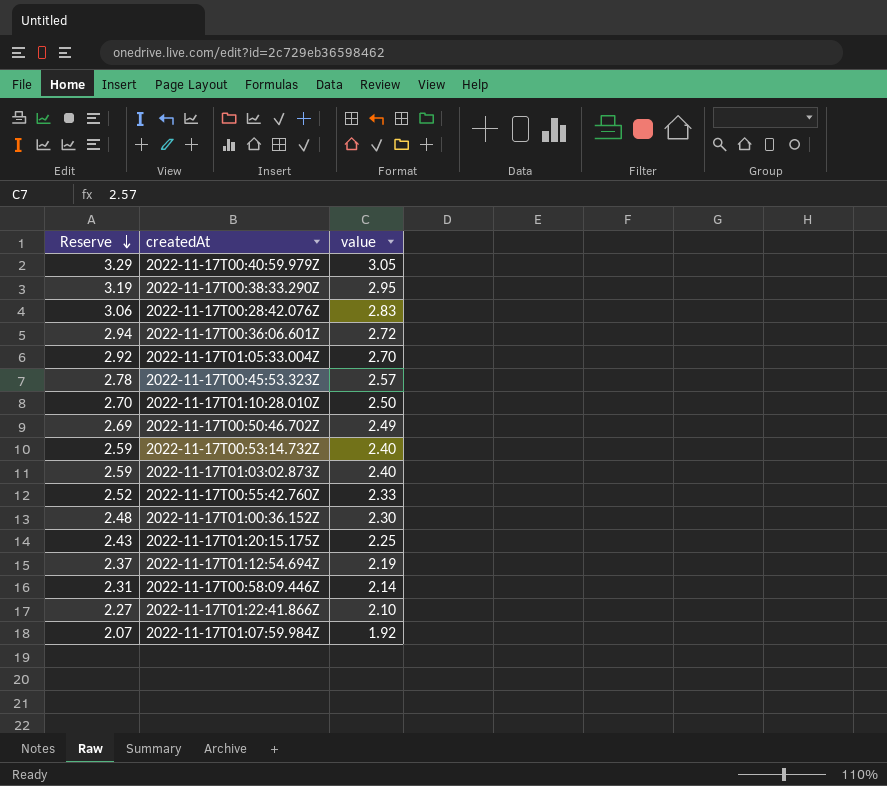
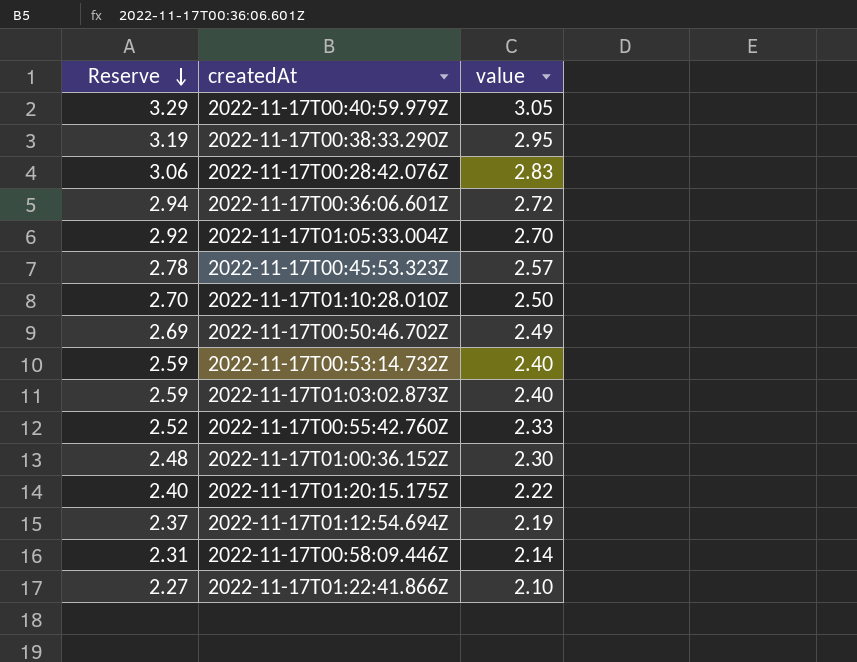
row 2022-11-17T01:07:59.984Z: 2.07 | 1.92 -> none
2022-11-17T01:20:15.175Z | Reserve: 2.43 -> 2.40
2022-11-17T01:20:15.175Z | value: 2.25 -> 2.22

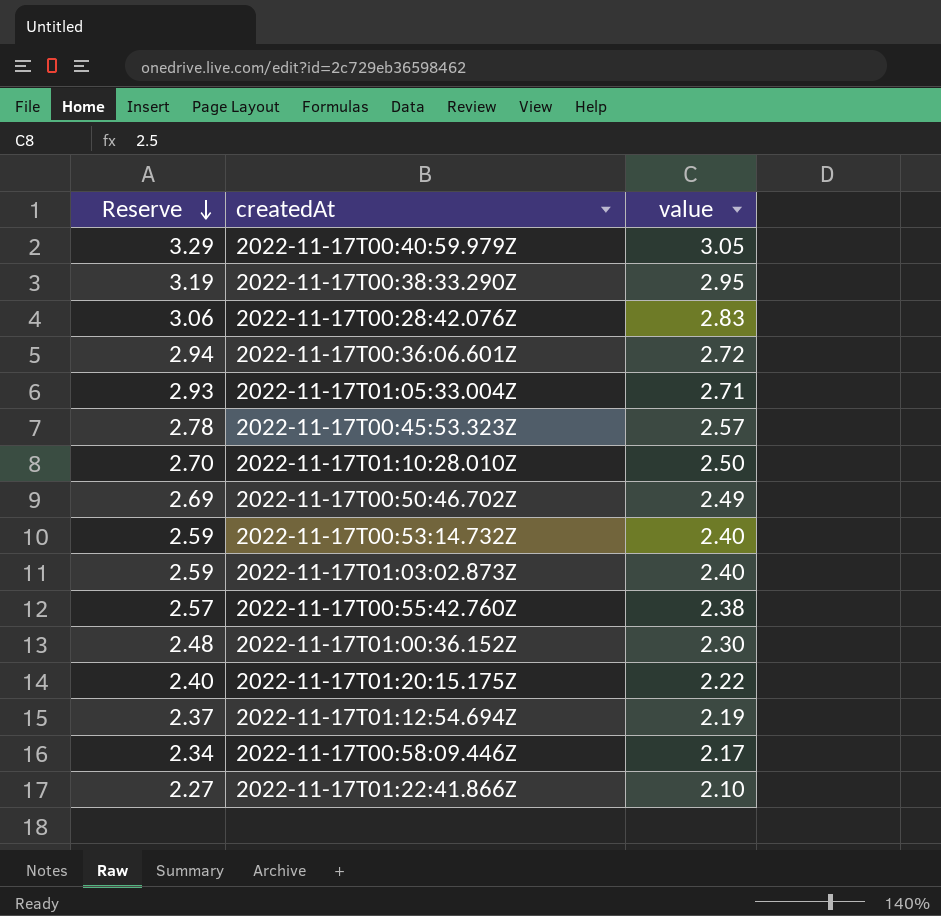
2022-11-17T01:05:33.004Z | Reserve: 2.92 -> 2.93
2022-11-17T01:05:33.004Z | value: 2.70 -> 2.71
2022-11-17T00:55:42.760Z | Reserve: 2.52 -> 2.57
2022-11-17T00:55:42.760Z | value: 2.33 -> 2.38
2022-11-17T00:58:09.446Z | Reserve: 2.31 -> 2.34
2022-11-17T00:58:09.446Z | value: 2.14 -> 2.17

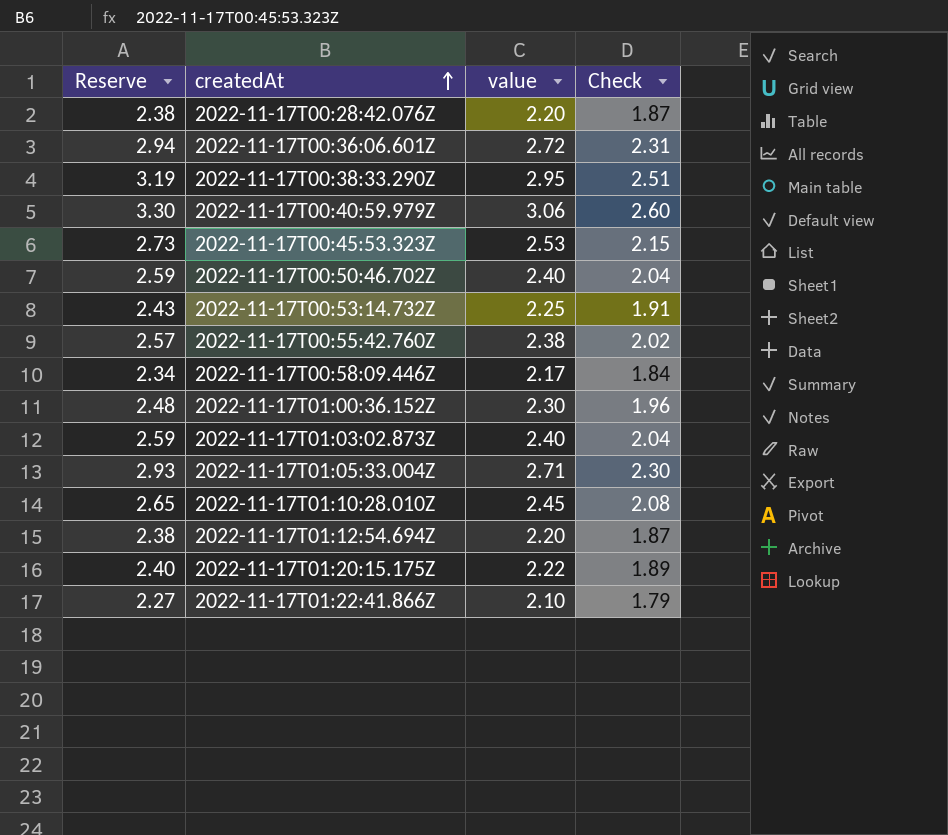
row order: Reserve descending -> createdAt ascending
column Check | formula: none -> [value] * 0.85
2022-11-17T00:28:42.076Z | Reserve: 3.06 -> 2.38
2022-11-17T00:28:42.076Z | value: 2.83 -> 2.20
2022-11-17T00:40:59.979Z | Reserve: 3.29 -> 3.30
2022-11-17T00:40:59.979Z | value: 3.05 -> 3.06
2022-11-17T00:45:53.323Z | Reserve: 2.78 -> 2.73
2022-11-17T00:45:53.323Z | value: 2.57 -> 2.53
2022-11-17T00:50:46.702Z | Reserve: 2.69 -> 2.59
2022-11-17T00:50:46.702Z | value: 2.49 -> 2.40
2022-11-17T00:53:14.732Z | Reserve: 2.59 -> 2.43
2022-11-17T00:53:14.732Z | value: 2.40 -> 2.25
2022-11-17T01:10:28.010Z | Reserve: 2.70 -> 2.65
2022-11-17T01:10:28.010Z | value: 2.50 -> 2.45
2022-11-17T01:12:54.694Z | Reserve: 2.37 -> 2.38
2022-11-17T01:12:54.694Z | value: 2.19 -> 2.20

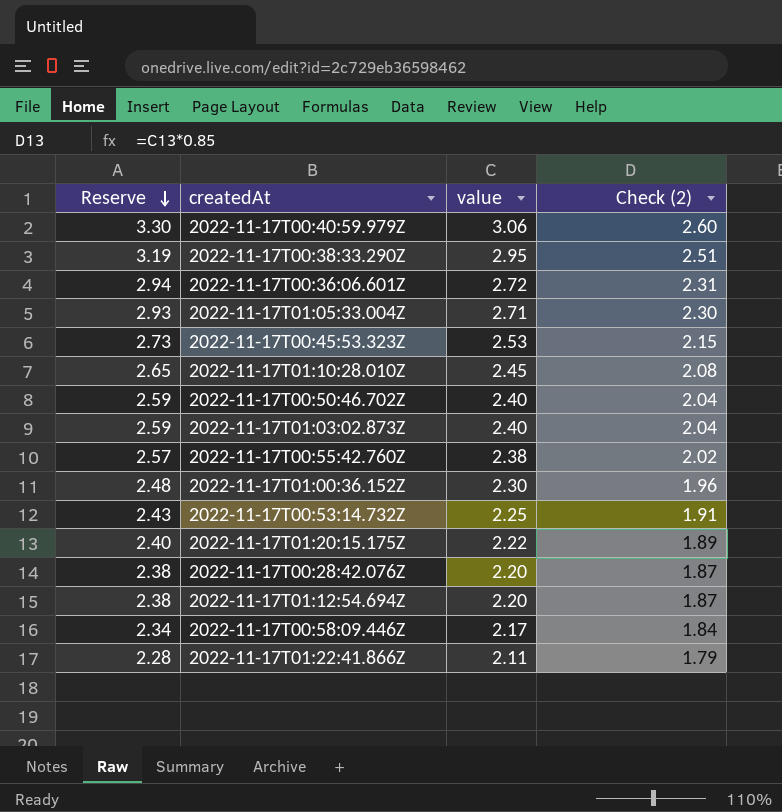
row order: createdAt ascending -> Reserve descending
column name: Check -> Check (2)
2022-11-17T01:22:41.866Z | Reserve: 2.27 -> 2.28
2022-11-17T01:22:41.866Z | value: 2.10 -> 2.11

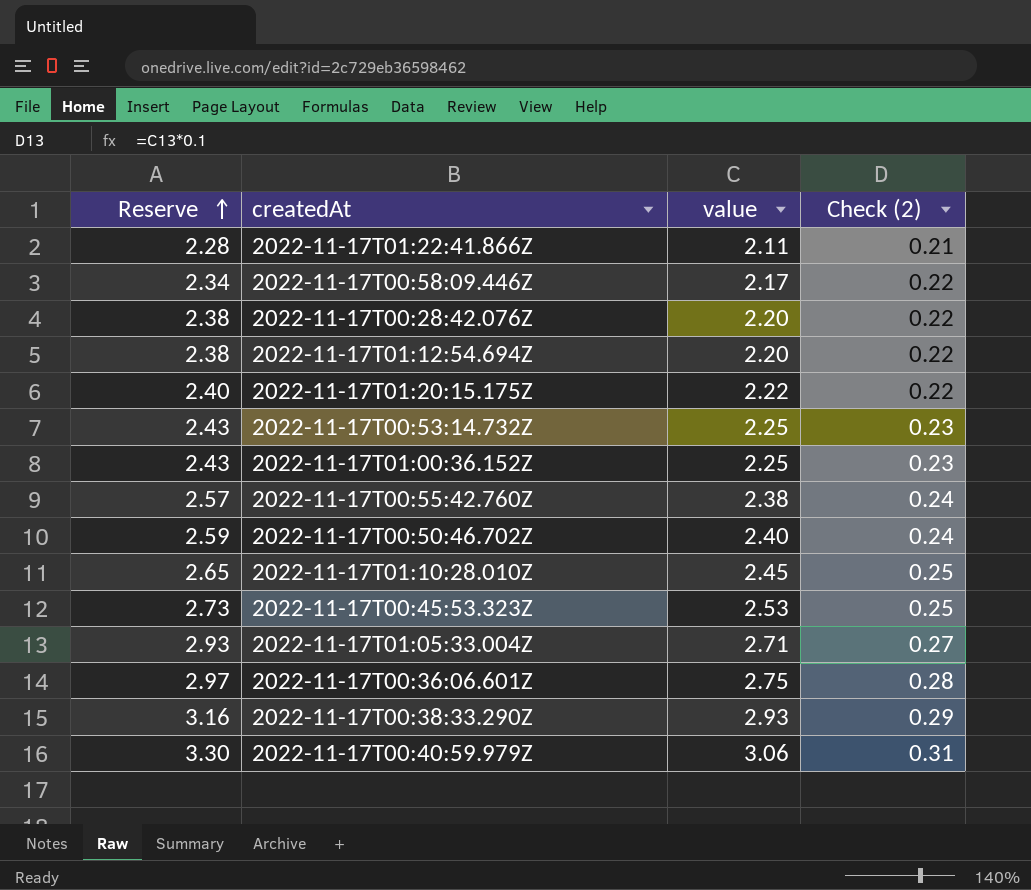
row order: Reserve descending -> Reserve ascending
column Check (2) | formula: [value] * 0.85 -> [value] * 0.1
row 2022-11-17T01:03:02.873Z: 2.59 | 2.40 | 2.04 -> none
2022-11-17T01:00:36.152Z | Reserve: 2.48 -> 2.43
2022-11-17T01:00:36.152Z | value: 2.30 -> 2.25
2022-11-17T00:36:06.601Z | Reserve: 2.94 -> 2.97
2022-11-17T00:36:06.601Z | value: 2.72 -> 2.75
2022-11-17T00:38:33.290Z | Reserve: 3.19 -> 3.16
2022-11-17T00:38:33.290Z | value: 2.95 -> 2.93

